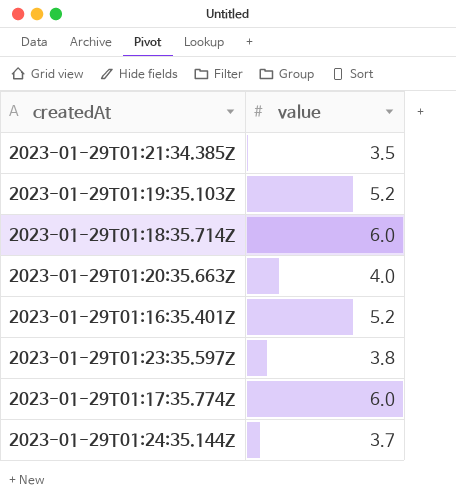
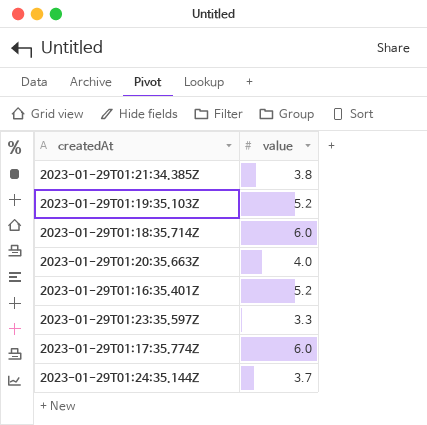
2023-01-29T01:21:34.385Z | value: 3.5 -> 3.8
2023-01-29T01:23:35.597Z | value: 3.8 -> 3.3

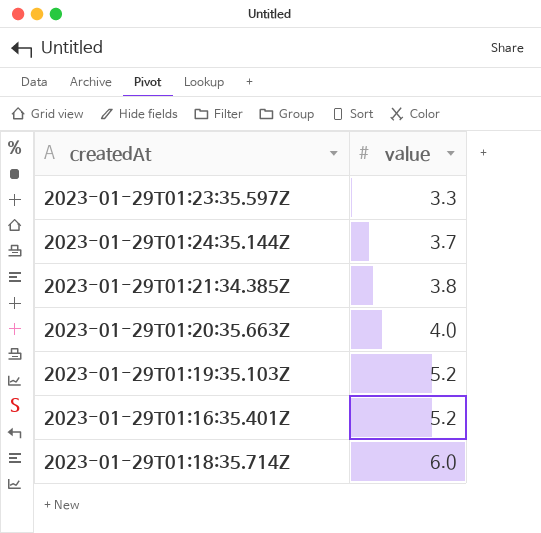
row order: none -> value ascending
row 2023-01-29T01:17:35.774Z: 6.0 -> none

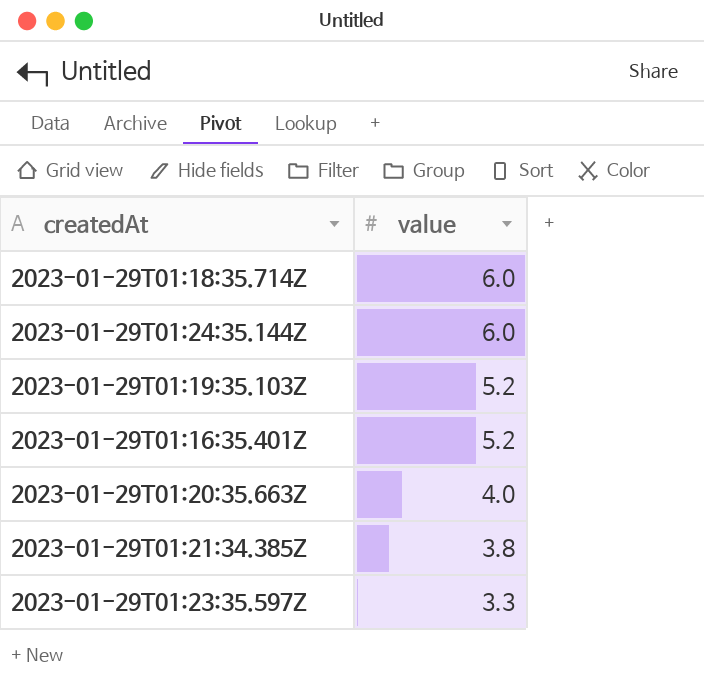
row order: value ascending -> value descending
2023-01-29T01:24:35.144Z | value: 3.7 -> 6.0

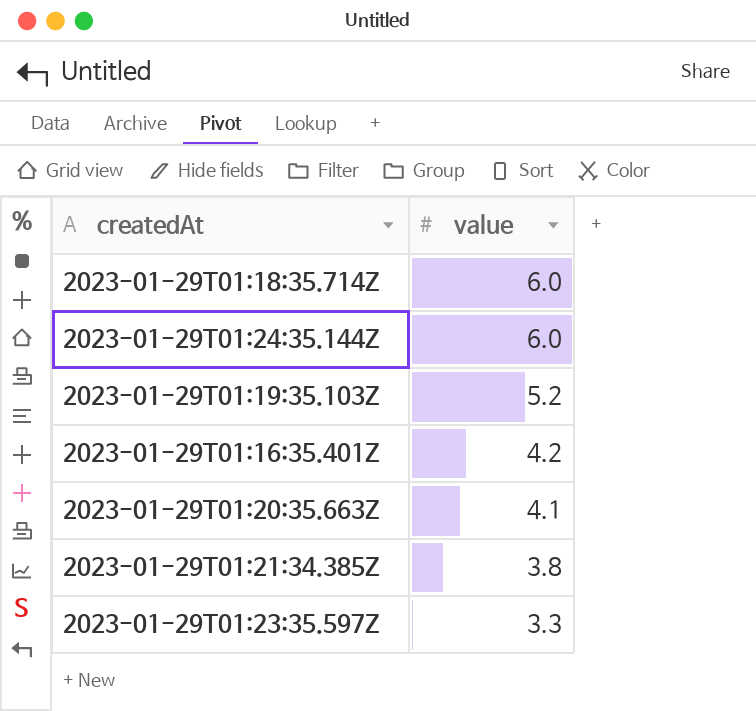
2023-01-29T01:16:35.401Z | value: 5.2 -> 4.2
2023-01-29T01:20:35.663Z | value: 4.0 -> 4.1

